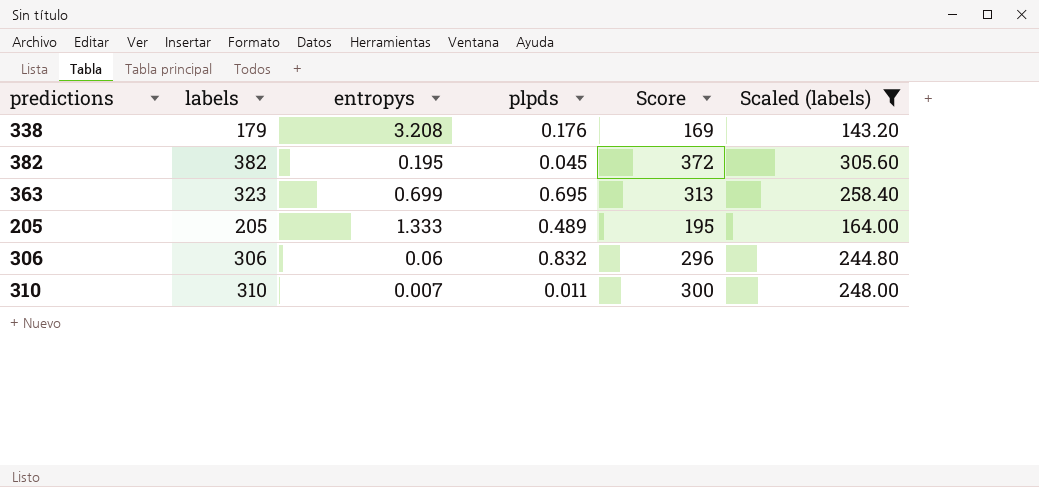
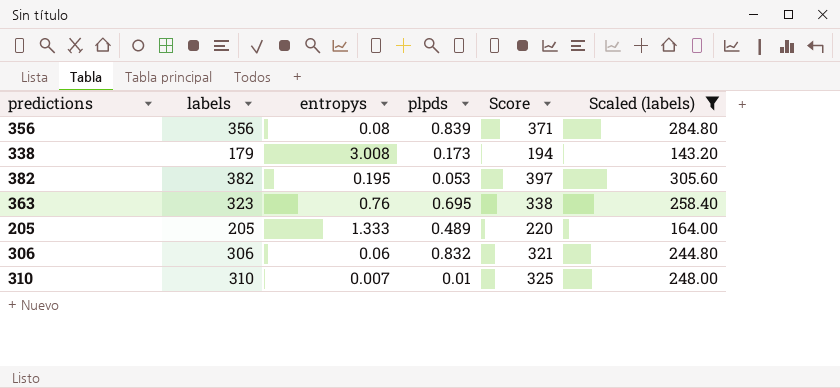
column Score | formula: [labels] - 10 -> [labels] + 15
row 356: none -> 356 | 0.08 | 0.839 | 371 | 284.80
338 | entropys: 3.208 -> 3.008
338 | plpds: 0.176 -> 0.173
382 | plpds: 0.045 -> 0.053
363 | entropys: 0.699 -> 0.76
310 | plpds: 0.011 -> 0.01

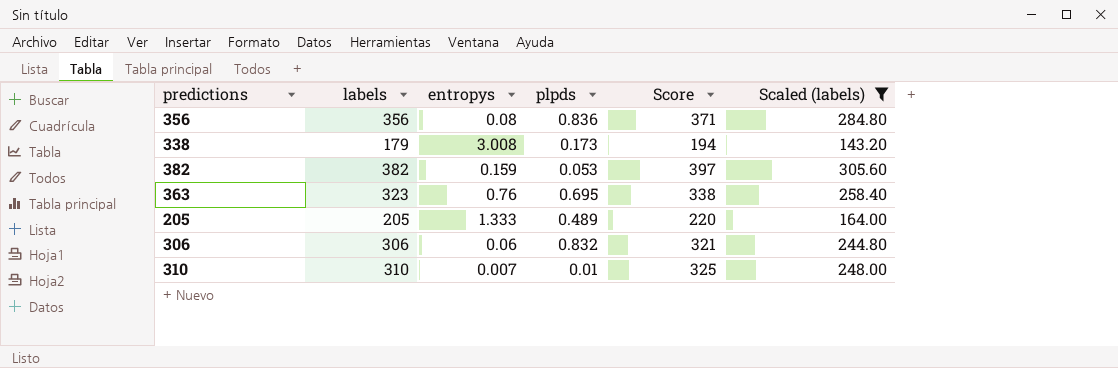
356 | plpds: 0.839 -> 0.836
382 | entropys: 0.195 -> 0.159

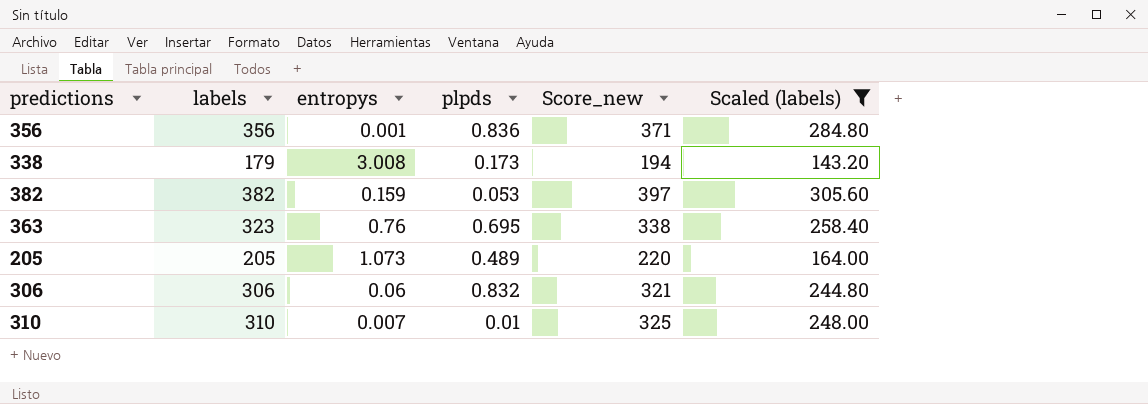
column name: Score -> Score_new
356 | entropys: 0.08 -> 0.001
205 | entropys: 1.333 -> 1.073

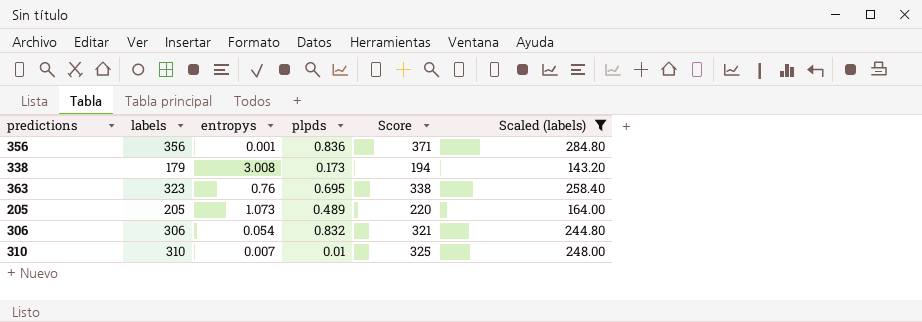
column name: Score_new -> Score
row 382: 382 | 0.159 | 0.053 | 397 | 305.60 -> none
306 | entropys: 0.06 -> 0.054

